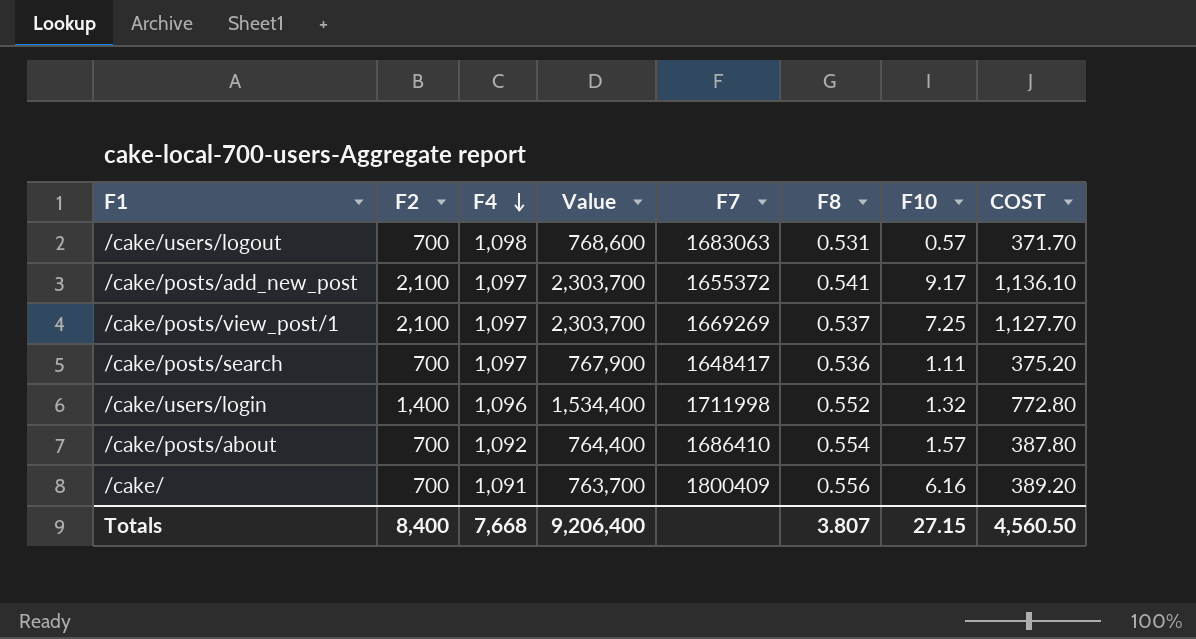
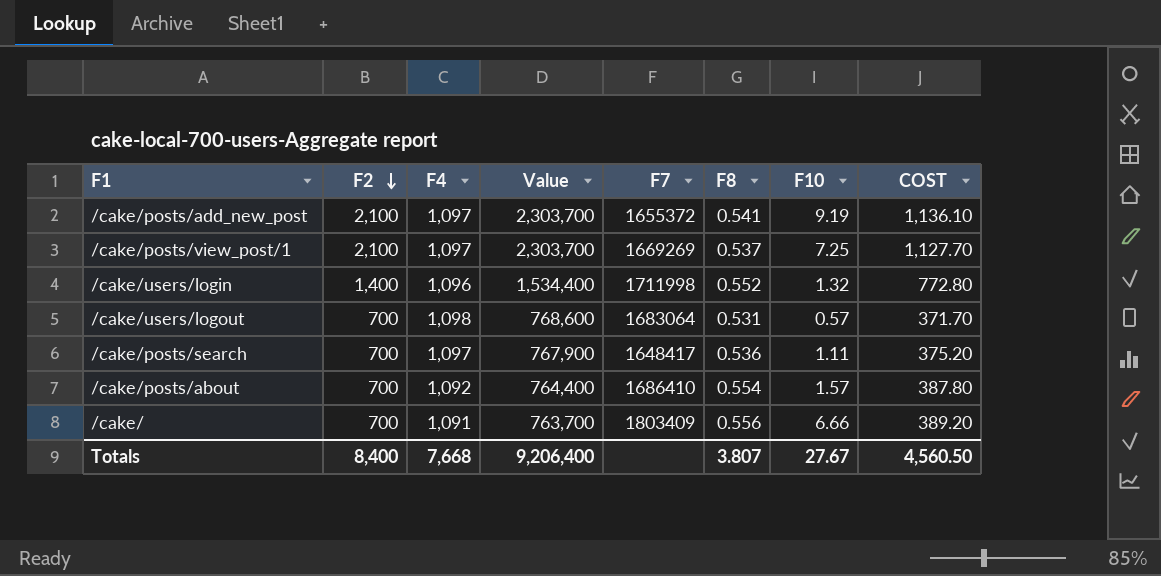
row order: F4 descending -> F2 descending
/cake/posts/add_new_post | F10: 9.17 -> 9.19
/cake/users/logout | F7: 1683063 -> 1683064
/cake/ | F7: 1800409 -> 1803409
/cake/ | F10: 6.16 -> 6.66
Totals | F10: 27.15 -> 27.67

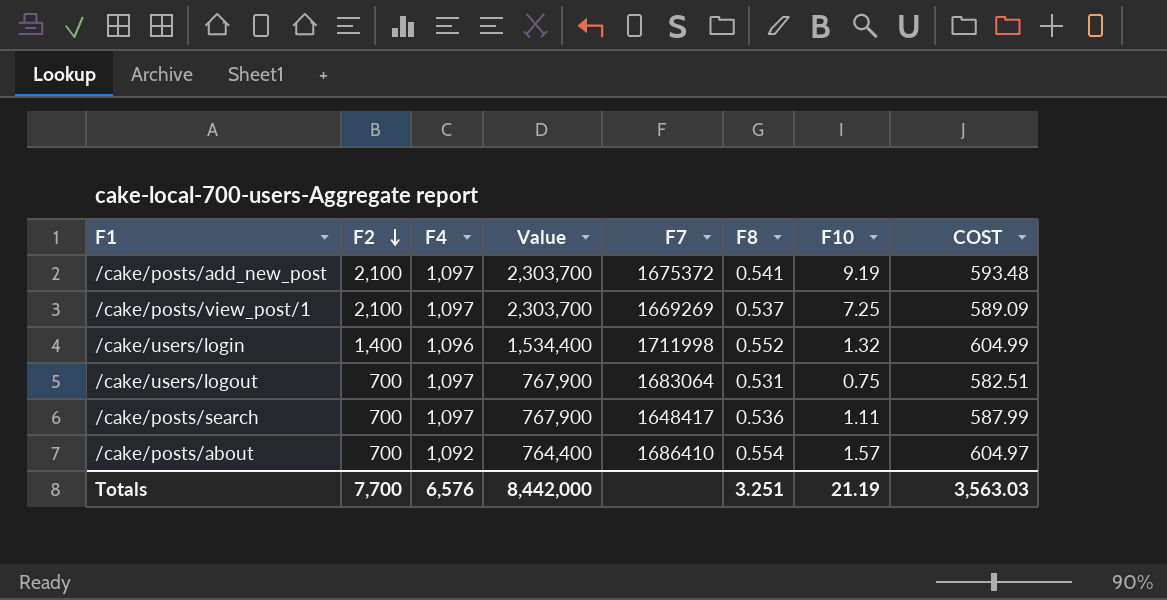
column COST | formula: [F2] * [F8] -> [F4] * [F8]
row /cake/: 700 | 1,091 | 763,700 | 1803409 | 0.556 | 6.66 | 389.20 -> none
/cake/posts/add_new_post | F7: 1655372 -> 1675372
/cake/users/logout | F4: 1,098 -> 1,097
/cake/users/logout | Value: 768,600 -> 767,900
/cake/users/logout | F10: 0.57 -> 0.75
Totals | F2: 8,400 -> 7,700
Totals | F4: 7,668 -> 6,576
Totals | Value: 9,206,400 -> 8,442,000
Totals | F8: 3.807 -> 3.251
Totals | F10: 27.67 -> 21.19
Totals | COST: 4,560.50 -> 3,563.03

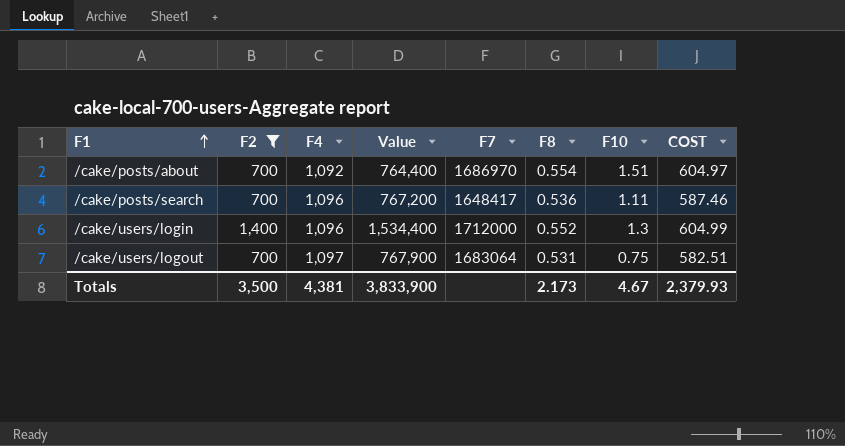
filter: none -> F2 != 2,100
row order: F2 descending -> F1 ascending
/cake/posts/about | F7: 1686410 -> 1686970
/cake/posts/about | F10: 1.57 -> 1.51
/cake/posts/search | F4: 1,097 -> 1,096
/cake/posts/search | Value: 767,900 -> 767,200
/cake/posts/search | COST: 587.99 -> 587.46
/cake/users/login | F7: 1711998 -> 1712000
/cake/users/login | F10: 1.32 -> 1.3
Totals | F2: 7,700 -> 3,500
Totals | F4: 6,576 -> 4,381
Totals | Value: 8,442,000 -> 3,833,900
Totals | F8: 3.251 -> 2.173
Totals | F10: 21.19 -> 4.67
Totals | COST: 3,563.03 -> 2,379.93

